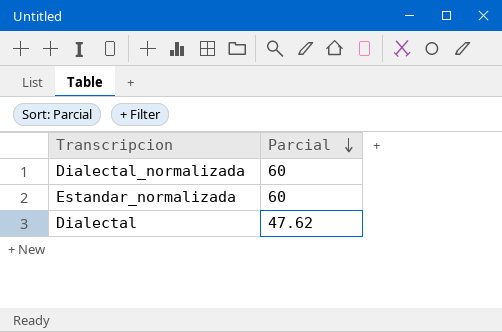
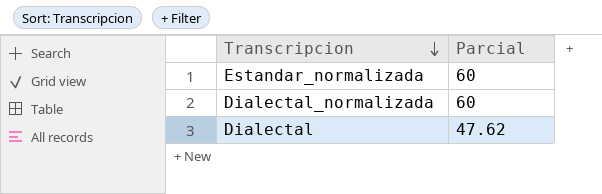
row order: Parcial descending -> Transcripcion descending

